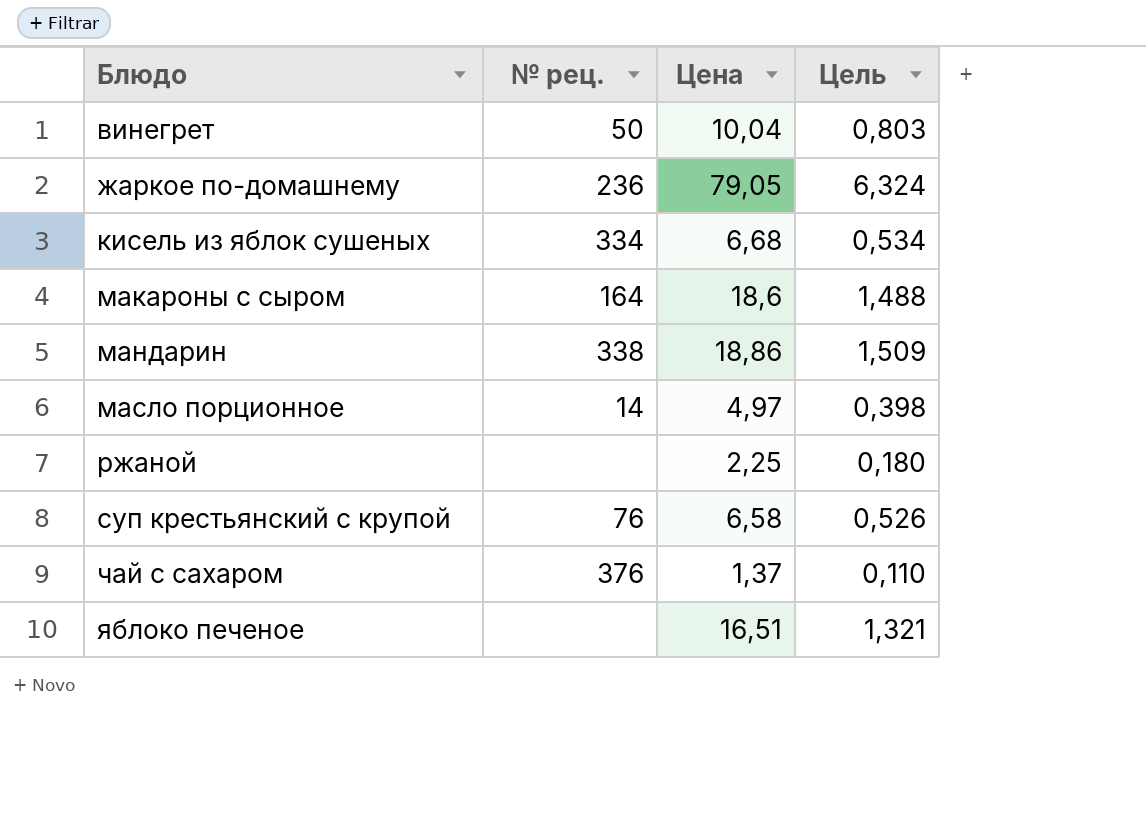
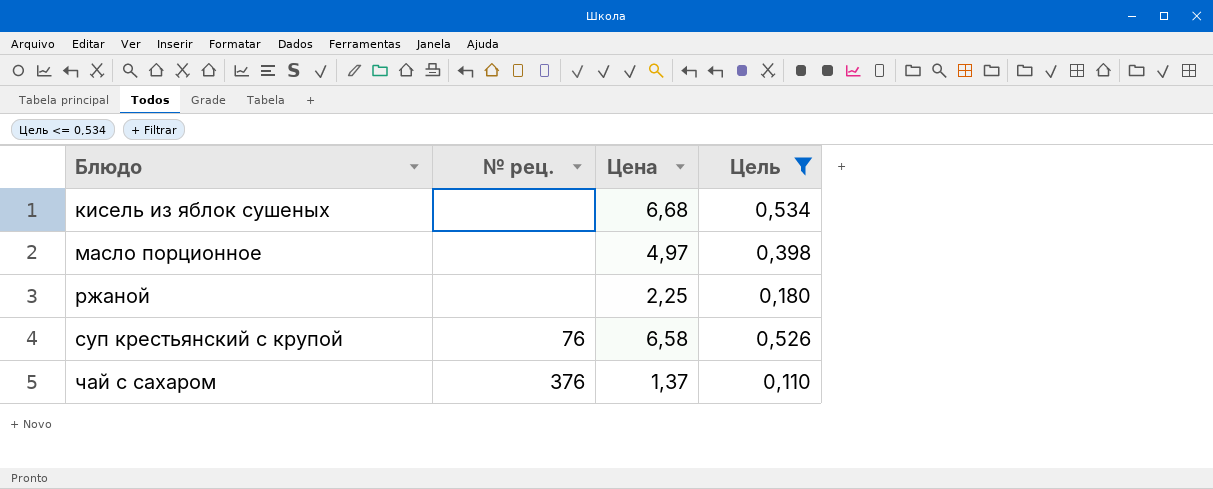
filter: none -> Цель <= 0,534
кисель из яблок сушеных | № рец.: 334 -> none
масло порционное | № рец.: 14 -> none

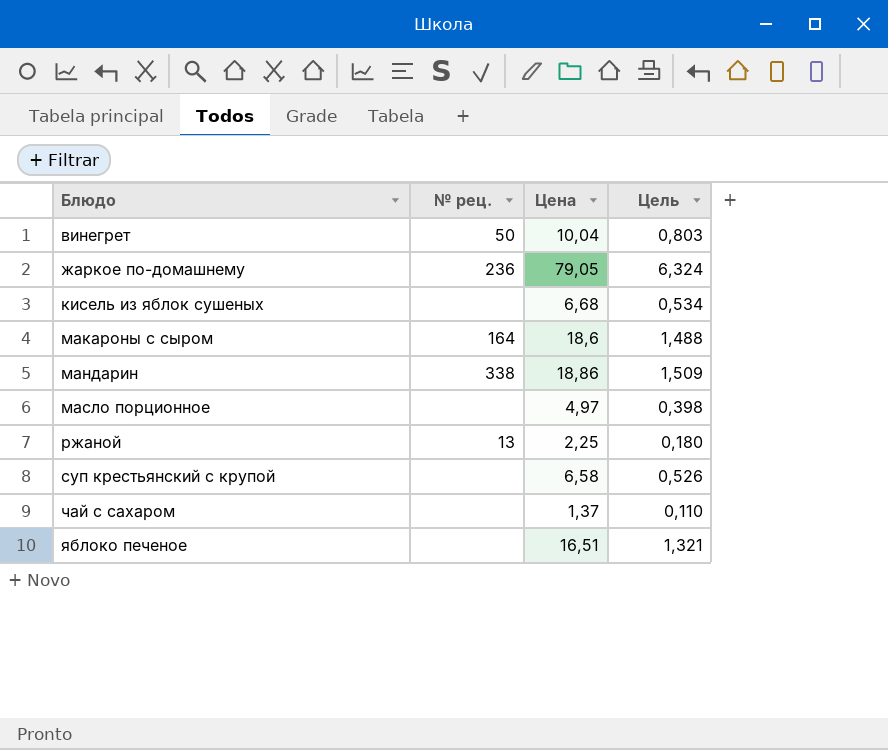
filter: Цель <= 0,534 -> none
ржаной | № рец.: none -> 13
суп крестьянский с крупой | № рец.: 76 -> none
чай с сахаром | № рец.: 376 -> none

